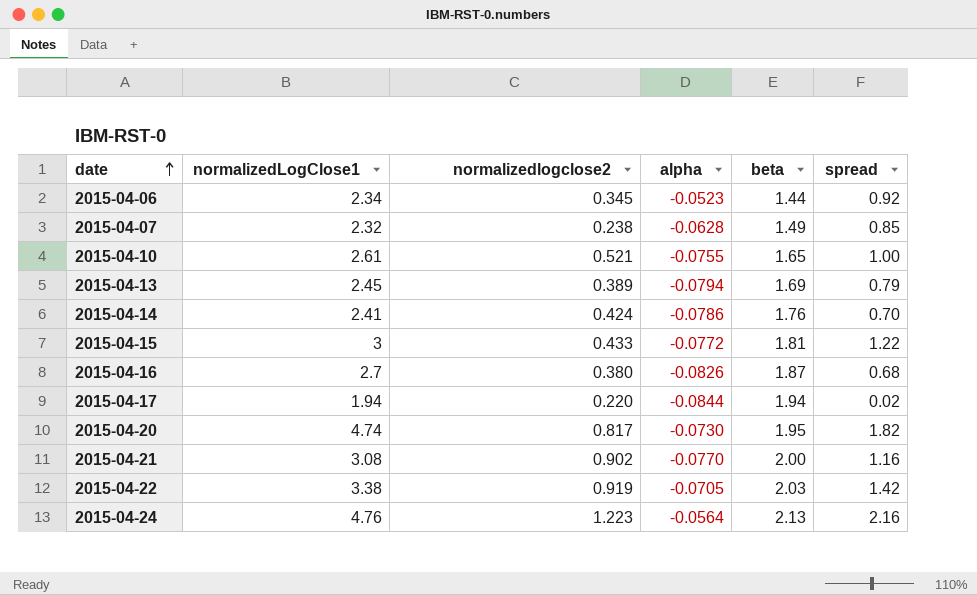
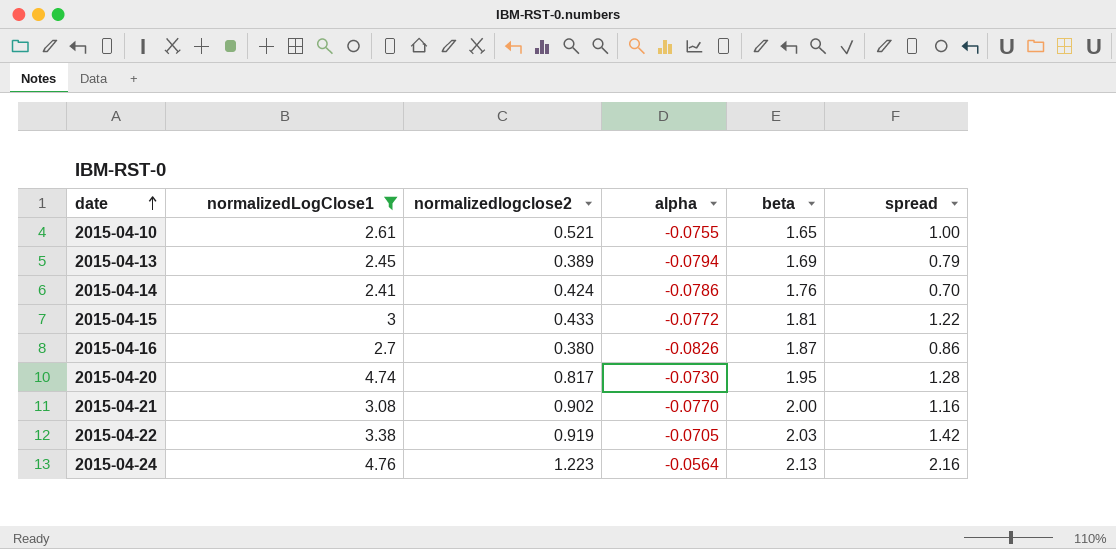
filter: none -> normalizedLogClose1 >= 2.41
2015-04-16 | spread: 0.68 -> 0.86
2015-04-20 | spread: 1.82 -> 1.28

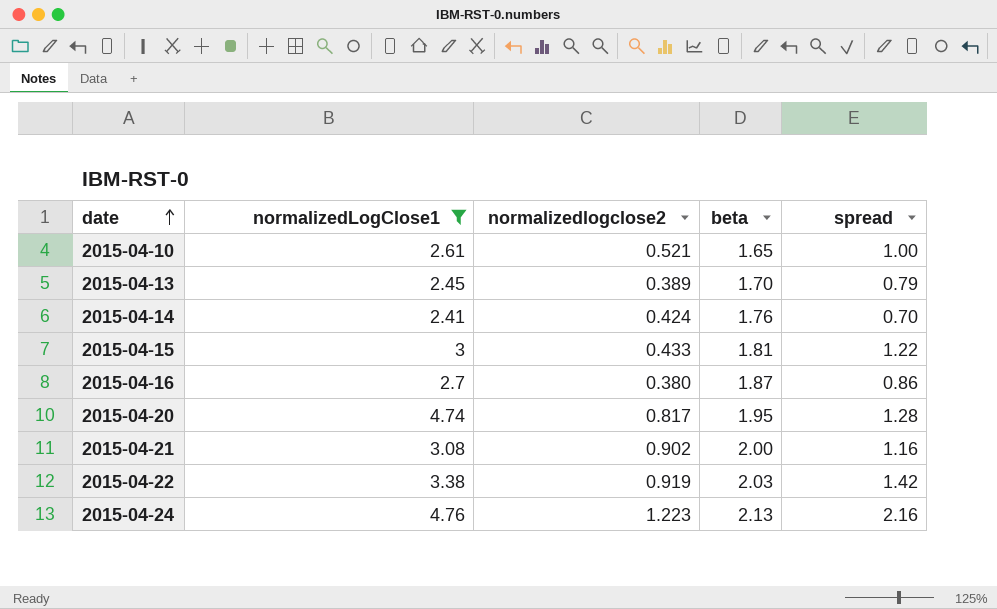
column alpha | position: 4 -> none
2015-04-13 | beta: 1.69 -> 1.70

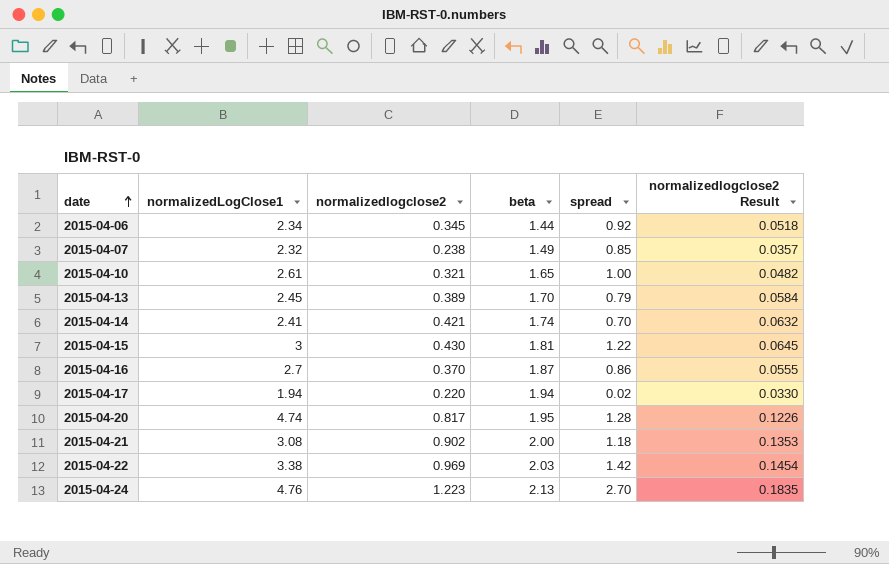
filter: normalizedLogClose1 >= 2.41 -> none
column normalizedlogclose2 Result | formula: none -> [normalizedlogclose2] * 0.15
2015-04-10 | normalizedlogclose2: 0.521 -> 0.321
2015-04-14 | normalizedlogclose2: 0.424 -> 0.421
2015-04-14 | beta: 1.76 -> 1.74
2015-04-15 | normalizedlogclose2: 0.433 -> 0.430
2015-04-16 | normalizedlogclose2: 0.380 -> 0.370
2015-04-21 | spread: 1.16 -> 1.18
2015-04-22 | normalizedlogclose2: 0.919 -> 0.969
2015-04-24 | spread: 2.16 -> 2.70

